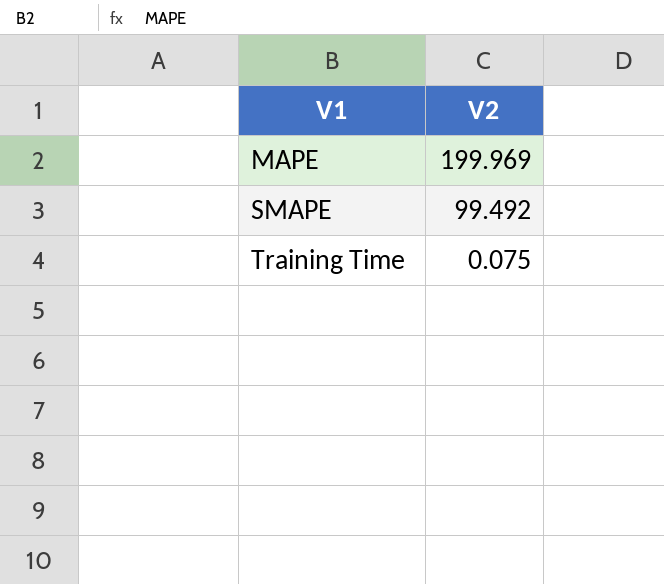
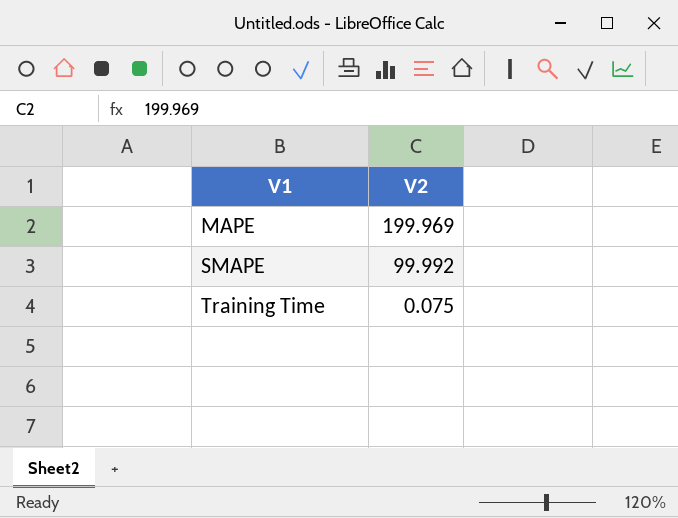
SMAPE | V2: 99.492 -> 99.992

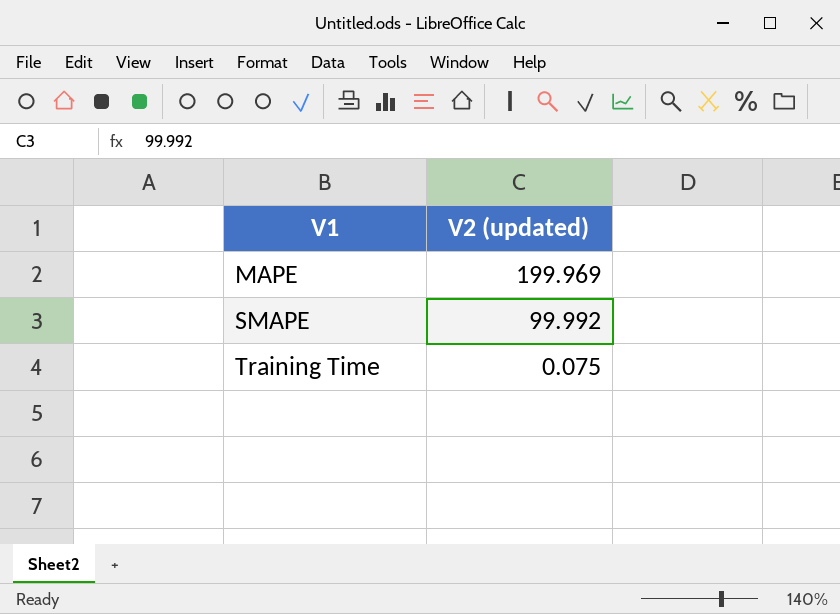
column name: V2 -> V2 (updated)

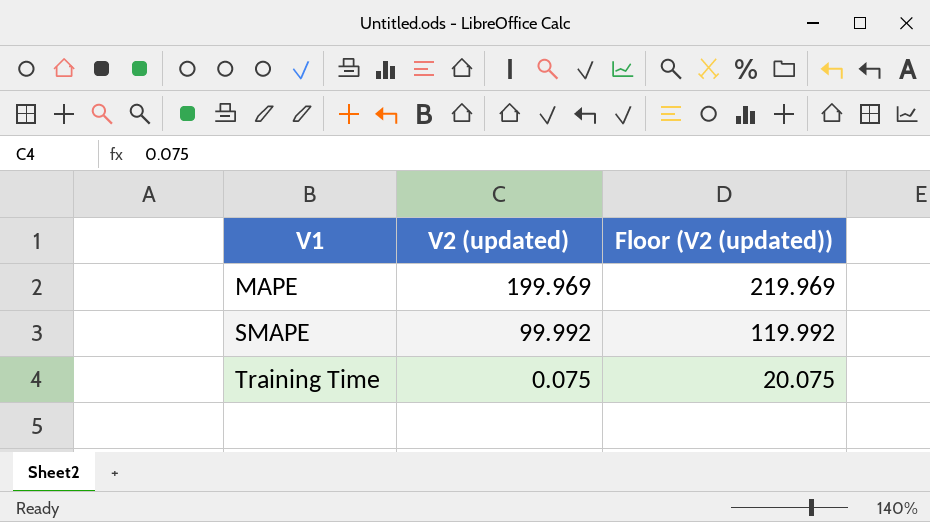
column Floor (V2 (updated)) | formula: none -> [V2 (updated)] + 20

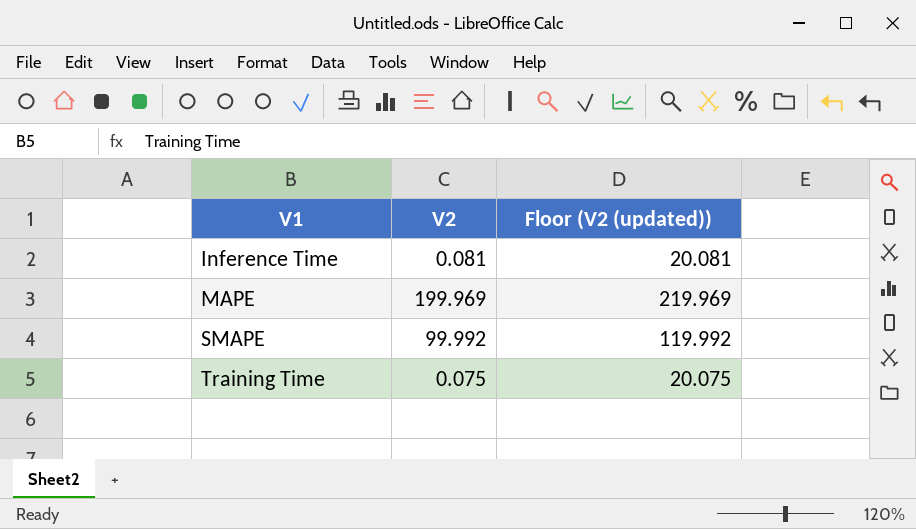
column name: V2 (updated) -> V2
row Inference Time: none -> 0.081 | 20.081

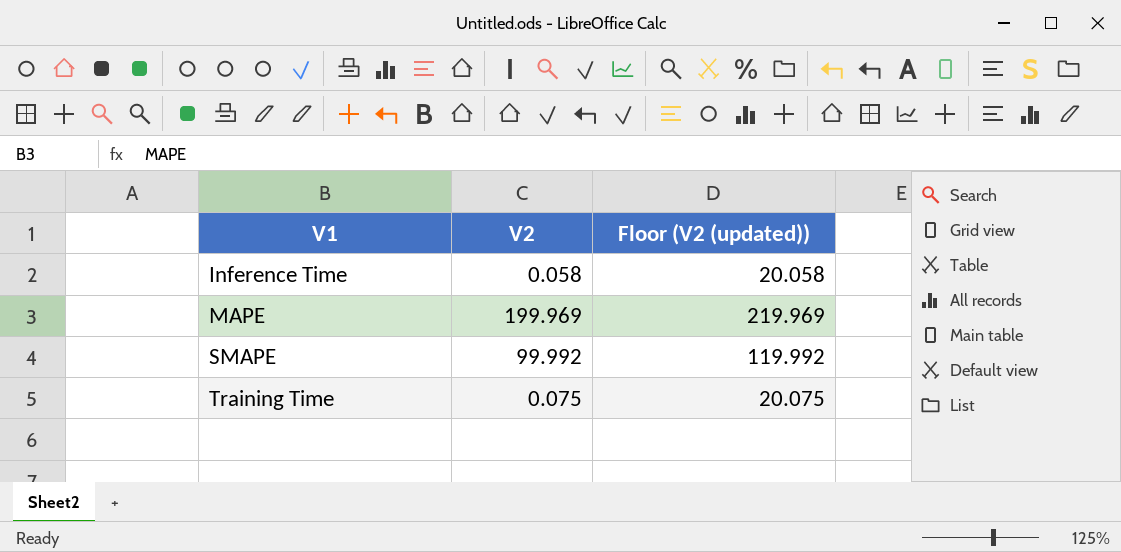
Inference Time | V2: 0.081 -> 0.058
Inference Time | Floor (V2 (updated)): 20.081 -> 20.058

